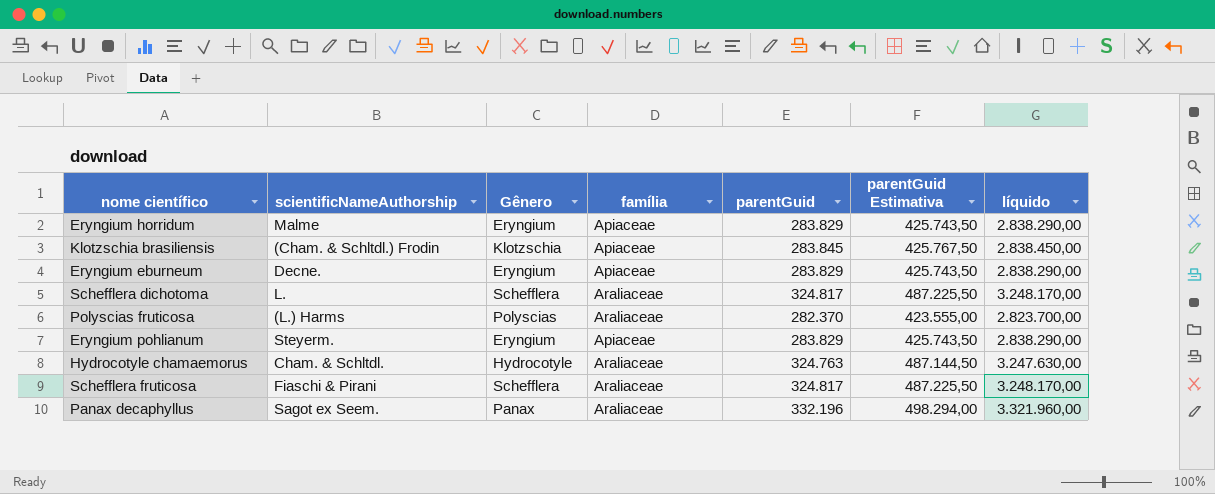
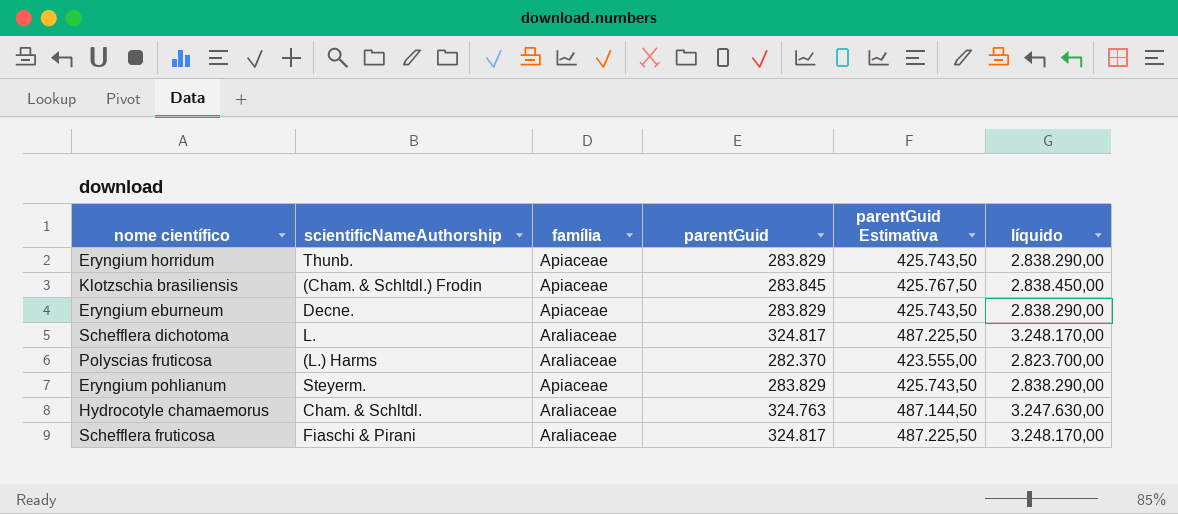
column Gênero | position: 3 -> none
row Panax decaphyllus: Sagot ex Seem. | Panax | Araliaceae | 332.196 | 498.294,00 | 3.321.960,00 -> none
Eryngium horridum | scientificNameAuthorship: Malme -> Thunb.

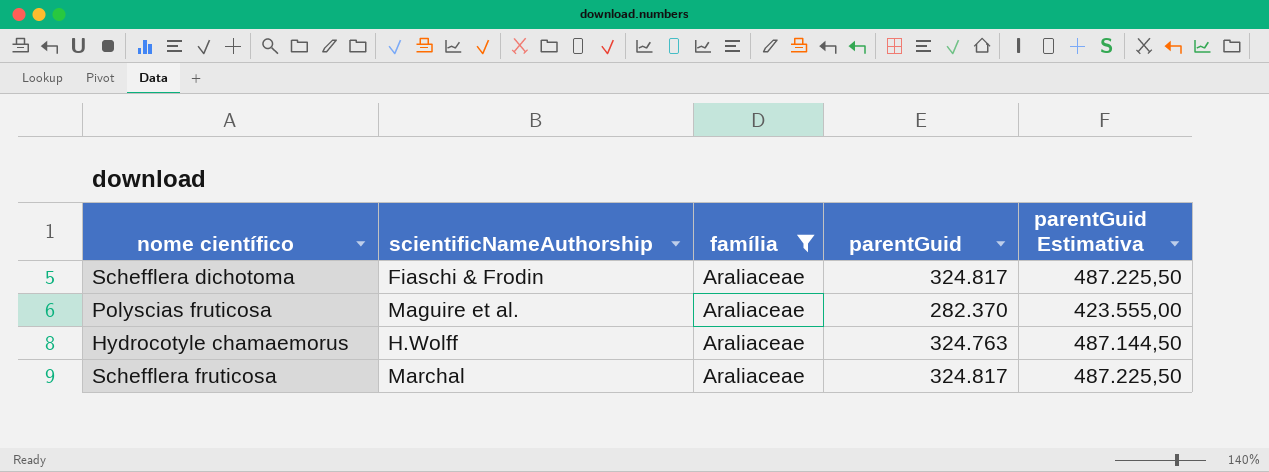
filter: none -> família = Araliaceae
column líquido | formula: [parentGuid] * 10 -> none
Schefflera dichotoma | scientificNameAuthorship: L. -> Fiaschi & Frodin
Polyscias fruticosa | scientificNameAuthorship: (L.) Harms -> Maguire et al.
Hydrocotyle chamaemorus | scientificNameAuthorship: Cham. & Schltdl. -> H.Wolff
Schefflera fruticosa | scientificNameAuthorship: Fiaschi & Pirani -> Marchal

